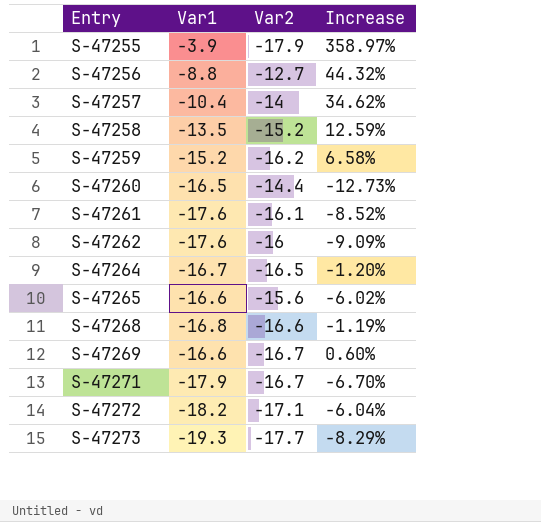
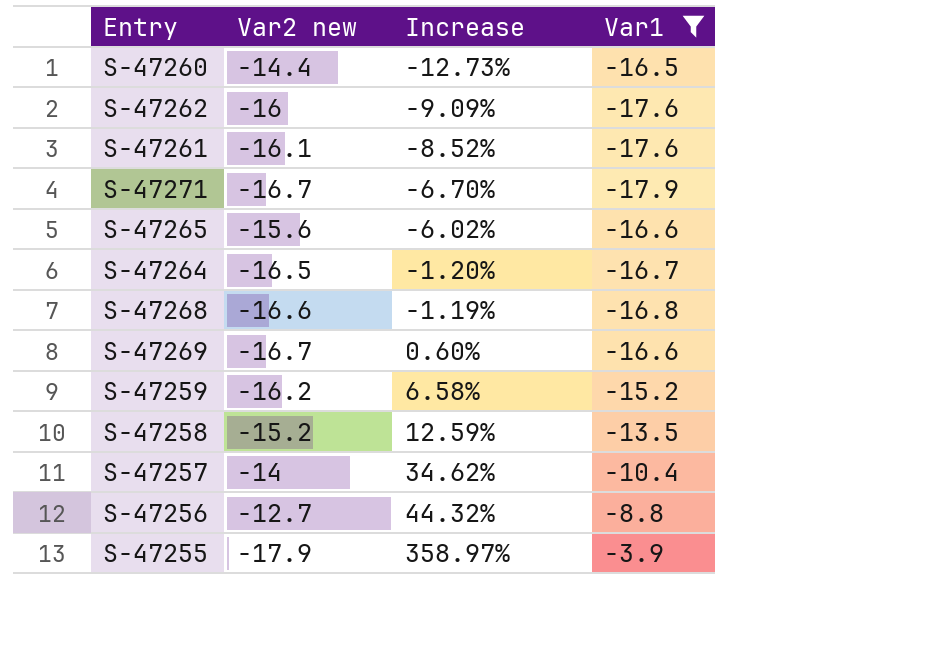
filter: none -> Var1 >= -17.9
row order: Entry ascending -> Increase ascending
column name: Var2 -> Var2 new
column Var1 | position: 2 -> 4

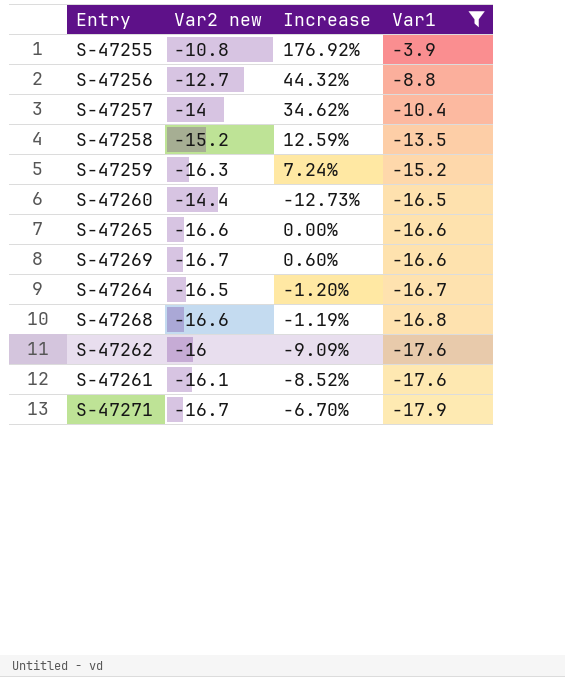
row order: Increase ascending -> Var1 descending
S-47255 | Var2 new: -17.9 -> -10.8
S-47255 | Increase: 358.97% -> 176.92%
S-47259 | Var2 new: -16.2 -> -16.3
S-47259 | Increase: 6.58% -> 7.24%
S-47265 | Var2 new: -15.6 -> -16.6
S-47265 | Increase: -6.02% -> 0.00%

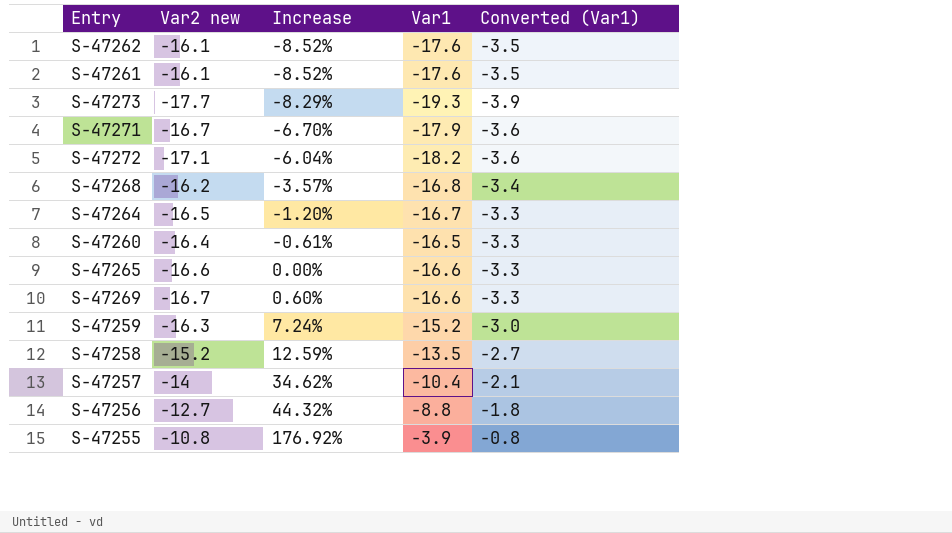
filter: Var1 >= -17.9 -> none
row order: Var1 descending -> Increase ascending
column Converted (Var1) | formula: none -> [Var1] * 0.2
S-47262 | Var2 new: -16 -> -16.1
S-47262 | Increase: -9.09% -> -8.52%
S-47268 | Var2 new: -16.6 -> -16.2
S-47268 | Increase: -1.19% -> -3.57%
S-47260 | Var2 new: -14.4 -> -16.4
S-47260 | Increase: -12.73% -> -0.61%

